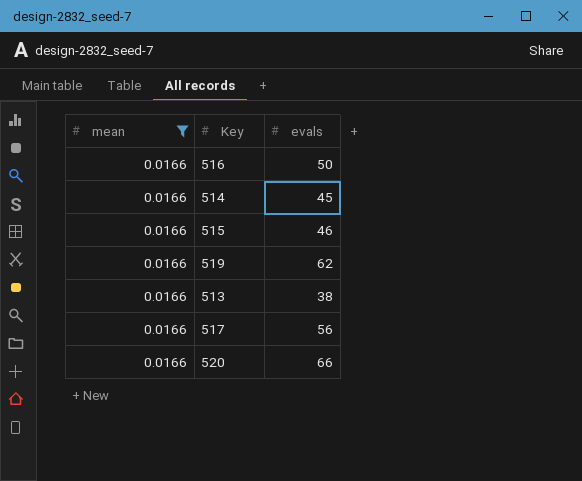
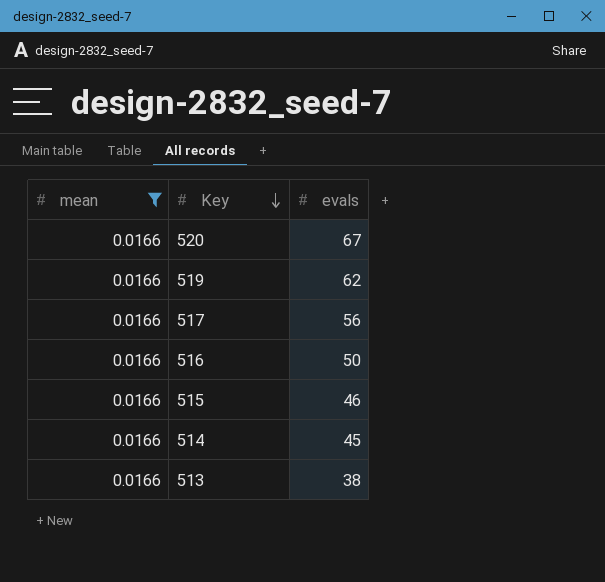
row order: none -> Key descending
520 | evals: 66 -> 67

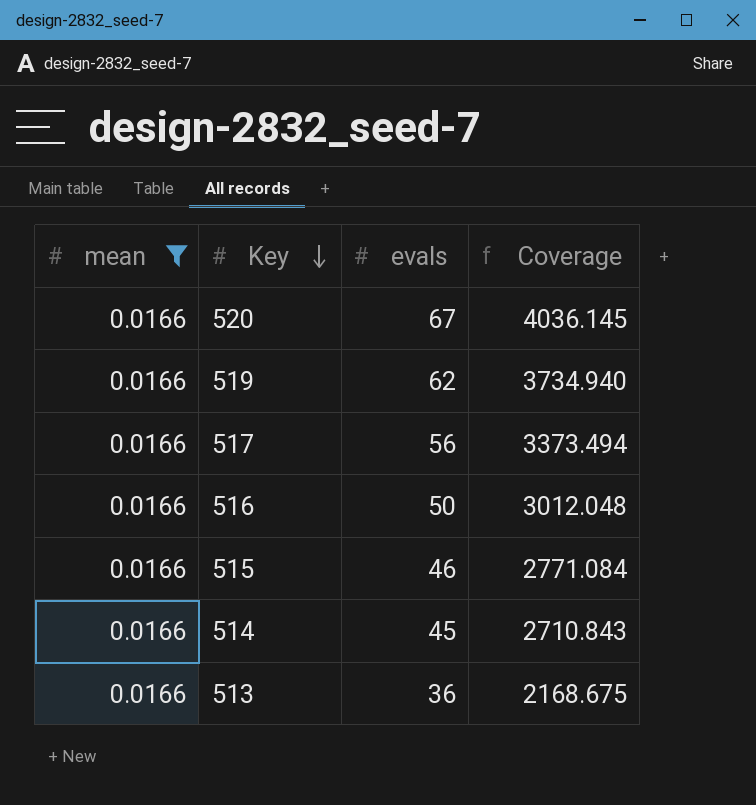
column Coverage | formula: none -> [evals] / [mean]
513 | evals: 38 -> 36

